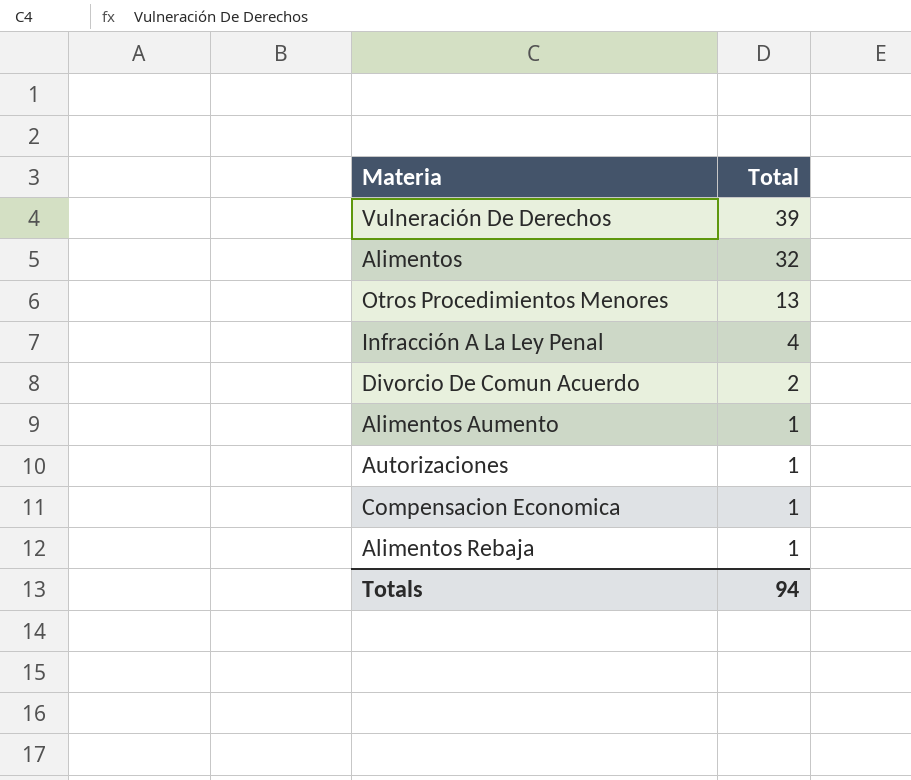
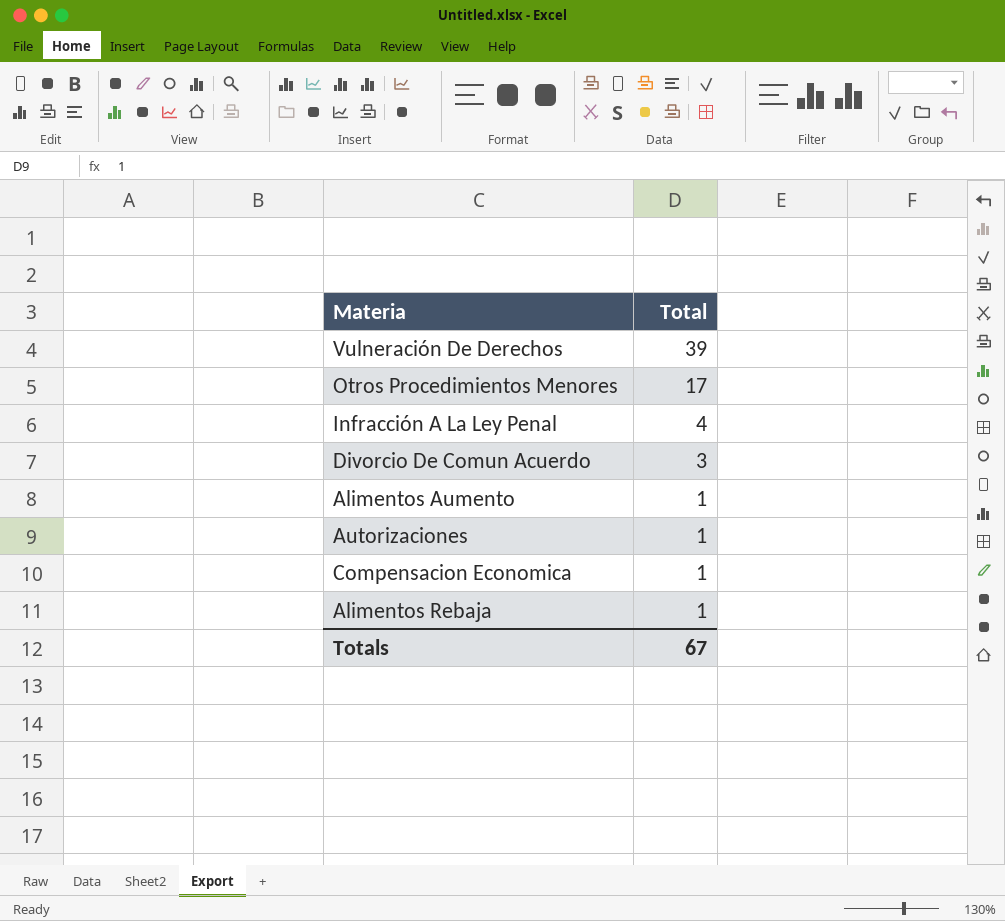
row Alimentos: 32 -> none
Otros Procedimientos Menores | Total: 13 -> 17
Divorcio De Comun Acuerdo | Total: 2 -> 3
Totals | Total: 94 -> 67

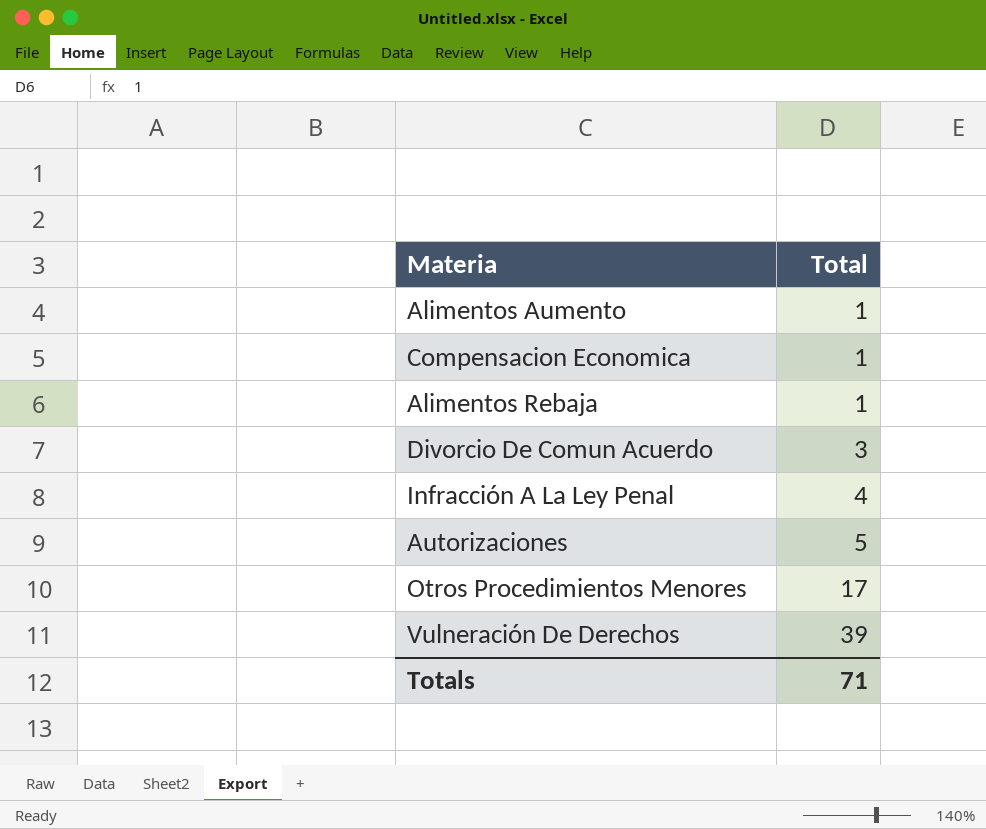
row order: Total descending -> Total ascending
Autorizaciones | Total: 1 -> 5
Totals | Total: 67 -> 71

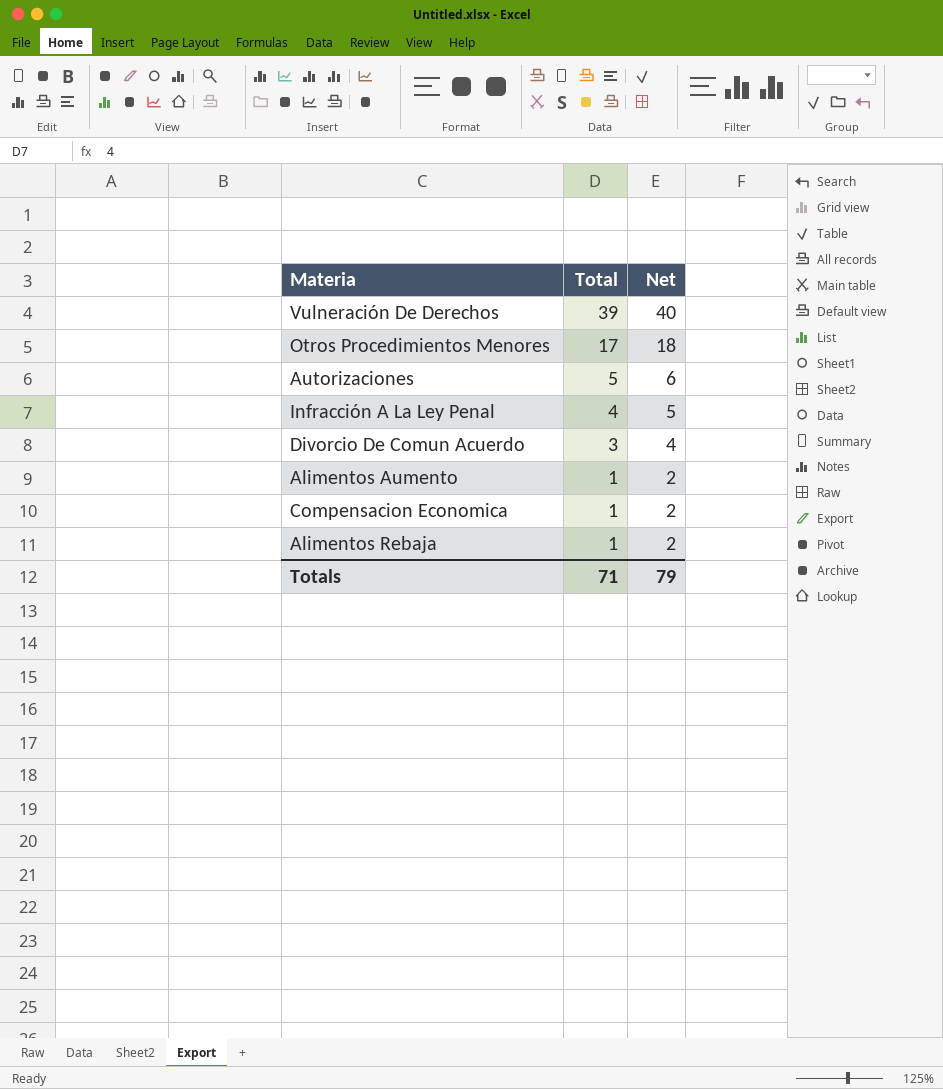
row order: Total ascending -> Total descending
column Net | formula: none -> [Total] + 1

